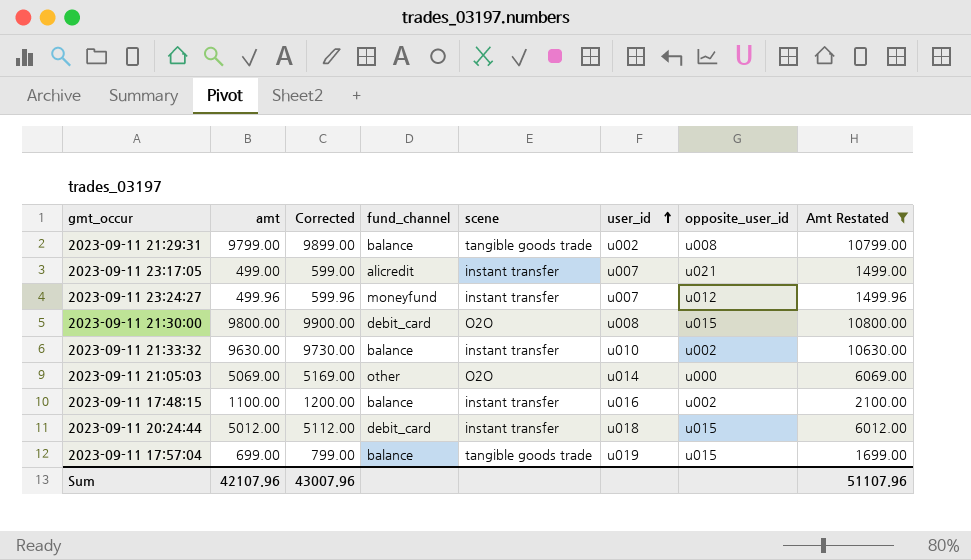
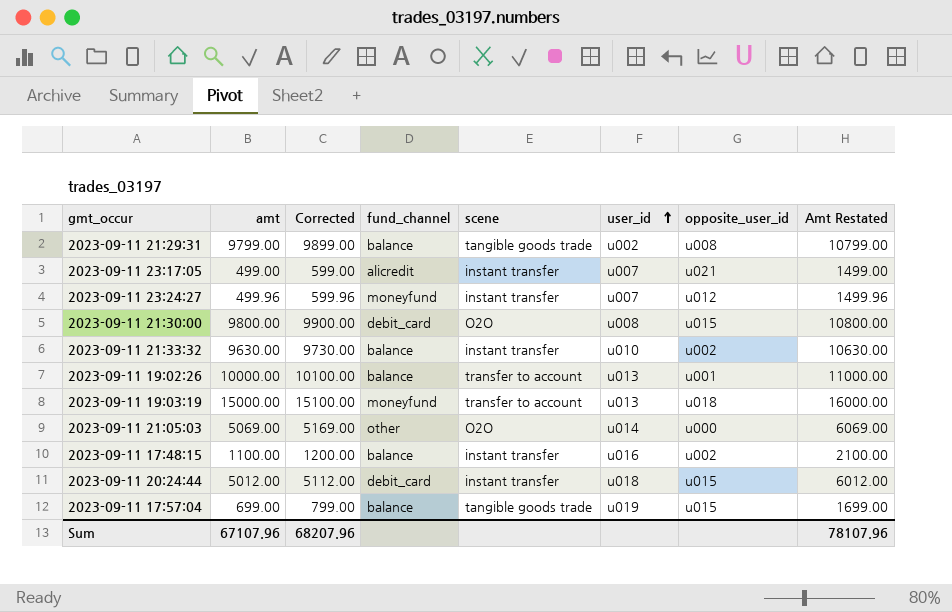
filter: Amt Restated <= 10800.00 -> none
Sum | amt: 42107.96 -> 67107.96
Sum | Corrected: 43007.96 -> 68207.96
Sum | Amt Restated: 51107.96 -> 78107.96

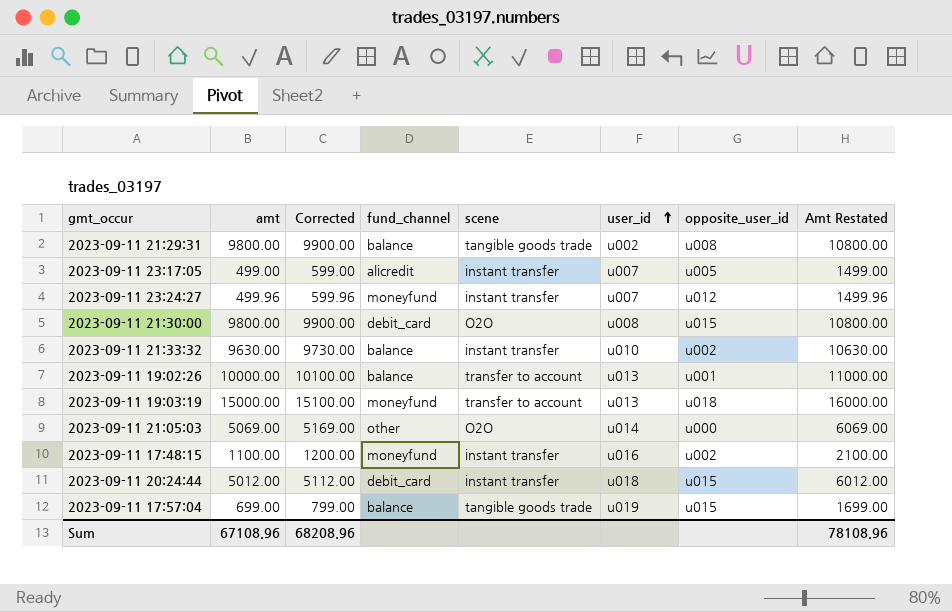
2023-09-11 21:29:31 | amt: 9799.00 -> 9800.00
2023-09-11 21:29:31 | Corrected: 9899.00 -> 9900.00
2023-09-11 21:29:31 | Amt Restated: 10799.00 -> 10800.00
2023-09-11 23:17:05 | opposite_user_id: u021 -> u005
2023-09-11 17:48:15 | fund_channel: balance -> moneyfund
Sum | amt: 67107.96 -> 67108.96
Sum | Corrected: 68207.96 -> 68208.96
Sum | Amt Restated: 78107.96 -> 78108.96

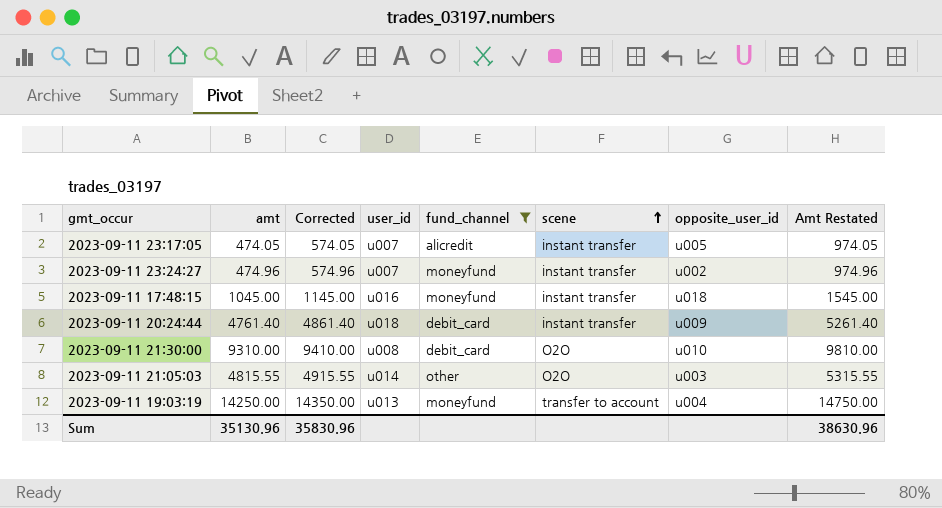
filter: none -> fund_channel != balance
row order: user_id ascending -> scene ascending
column user_id | position: 6 -> 4
column Amt Restated | formula: [amt] + 1000 -> [amt] + 500
2023-09-11 23:17:05 | amt: 499.00 -> 474.05
2023-09-11 23:17:05 | Corrected: 599.00 -> 574.05
2023-09-11 23:24:27 | amt: 499.96 -> 474.96
2023-09-11 23:24:27 | Corrected: 599.96 -> 574.96
2023-09-11 23:24:27 | opposite_user_id: u012 -> u002
2023-09-11 17:48:15 | amt: 1100.00 -> 1045.00
2023-09-11 17:48:15 | Corrected: 1200.00 -> 1145.00
2023-09-11 17:48:15 | opposite_user_id: u002 -> u018
2023-09-11 20:24:44 | amt: 5012.00 -> 4761.40
2023-09-11 20:24:44 | Corrected: 5112.00 -> 4861.40
2023-09-11 20:24:44 | opposite_user_id: u015 -> u009
2023-09-11 21:30:00 | amt: 9800.00 -> 9310.00
2023-09-11 21:30:00 | Corrected: 9900.00 -> 9410.00
2023-09-11 21:30:00 | opposite_user_id: u015 -> u010
2023-09-11 21:05:03 | amt: 5069.00 -> 4815.55
2023-09-11 21:05:03 | Corrected: 5169.00 -> 4915.55
2023-09-11 21:05:03 | opposite_user_id: u000 -> u003
2023-09-11 19:03:19 | amt: 15000.00 -> 14250.00
2023-09-11 19:03:19 | Corrected: 15100.00 -> 14350.00
2023-09-11 19:03:19 | opposite_user_id: u018 -> u004
Sum | amt: 67108.96 -> 35130.96
Sum | Corrected: 68208.96 -> 35830.96
Sum | Amt Restated: 78108.96 -> 38630.96

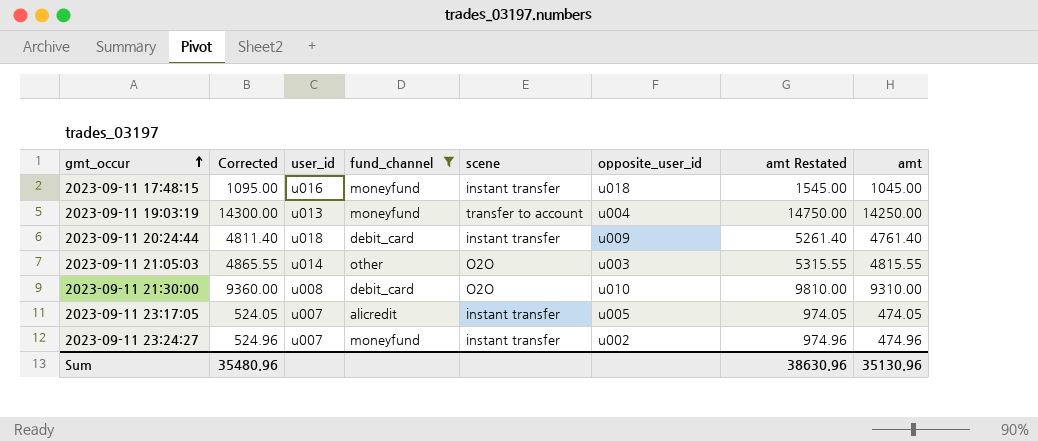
row order: scene ascending -> gmt_occur ascending
column Corrected | formula: [amt] + 100 -> [amt] + 50
column name: Amt Restated -> amt Restated
column amt | position: 2 -> 8
Sum | Corrected: 35830.96 -> 35480.96

